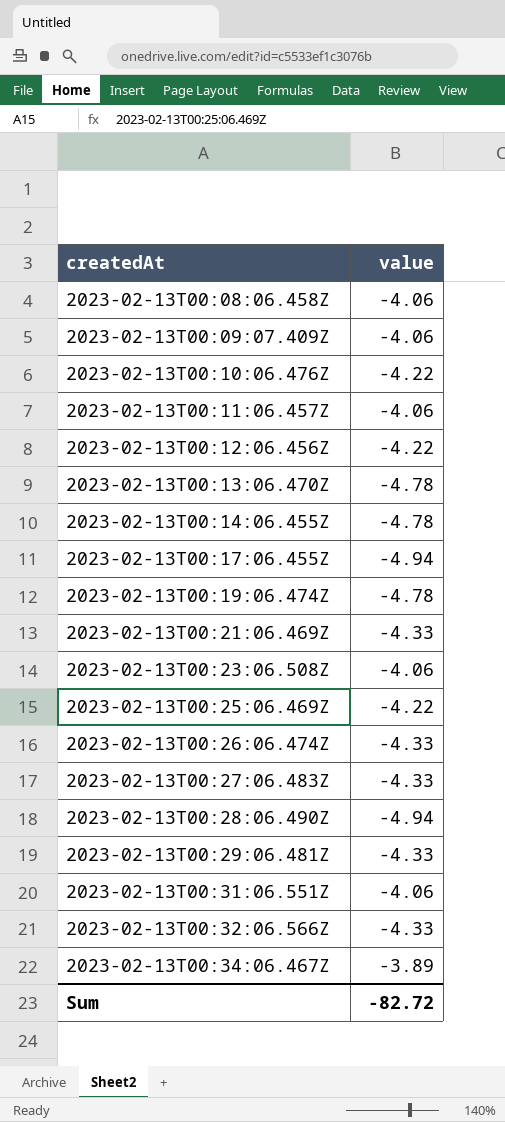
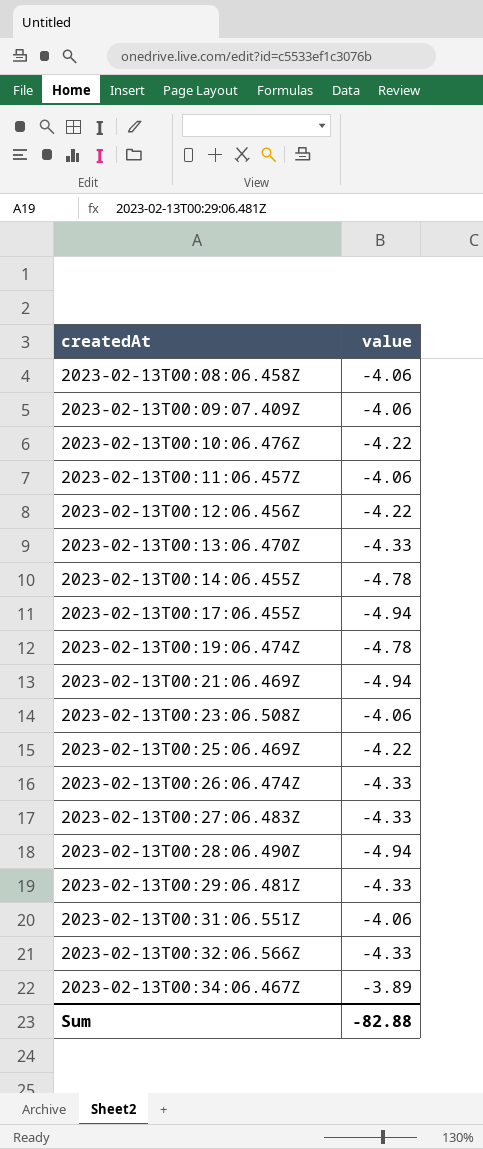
2023-02-13T00:13:06.470Z | value: -4.78 -> -4.33
2023-02-13T00:21:06.469Z | value: -4.33 -> -4.94
Sum | value: -82.72 -> -82.88

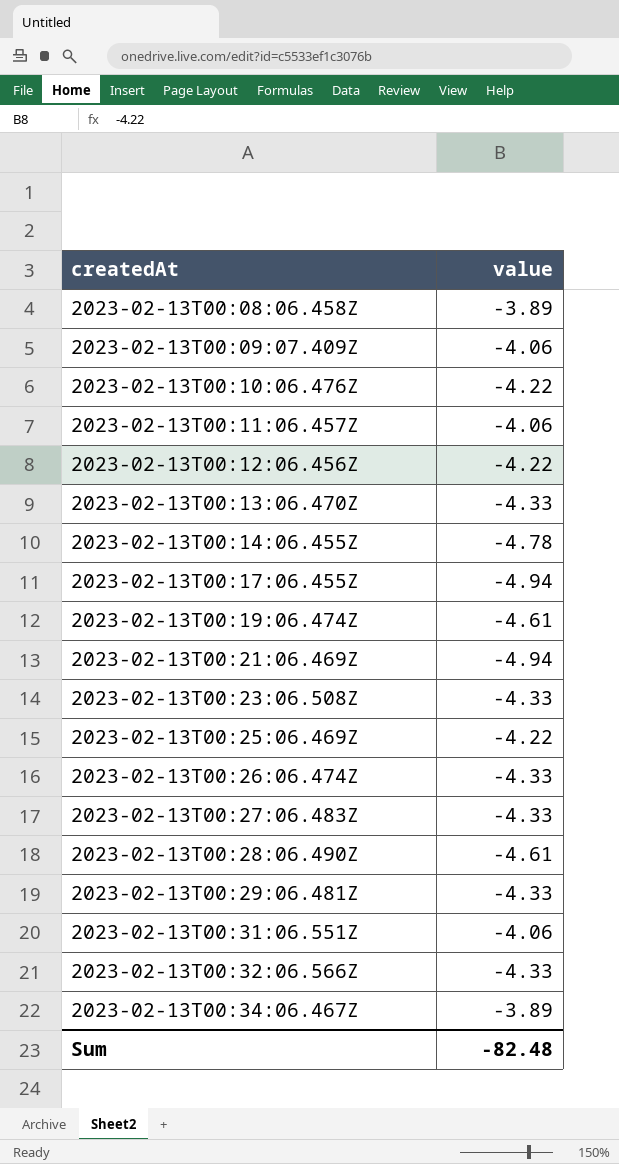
2023-02-13T00:08:06.458Z | value: -4.06 -> -3.89
2023-02-13T00:19:06.474Z | value: -4.78 -> -4.61
2023-02-13T00:23:06.508Z | value: -4.06 -> -4.33
2023-02-13T00:28:06.490Z | value: -4.94 -> -4.61
Sum | value: -82.88 -> -82.48

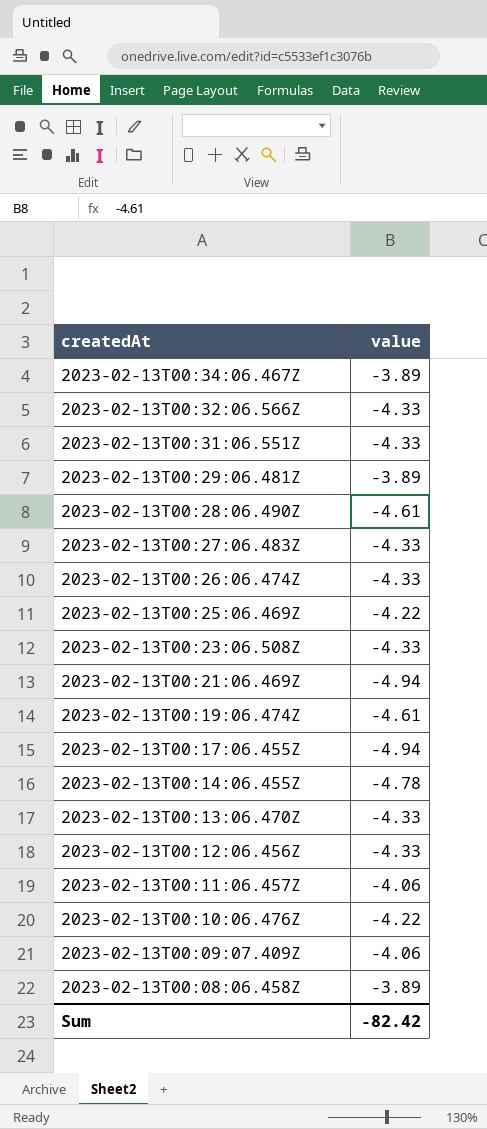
row order: createdAt ascending -> createdAt descending
2023-02-13T00:31:06.551Z | value: -4.06 -> -4.33
2023-02-13T00:29:06.481Z | value: -4.33 -> -3.89
2023-02-13T00:12:06.456Z | value: -4.22 -> -4.33
Sum | value: -82.48 -> -82.42

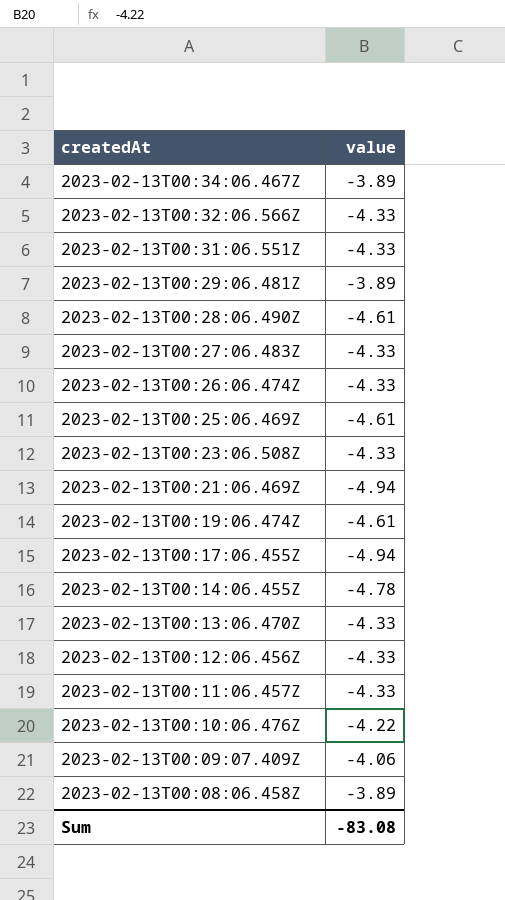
2023-02-13T00:25:06.469Z | value: -4.22 -> -4.61
2023-02-13T00:11:06.457Z | value: -4.06 -> -4.33
Sum | value: -82.42 -> -83.08

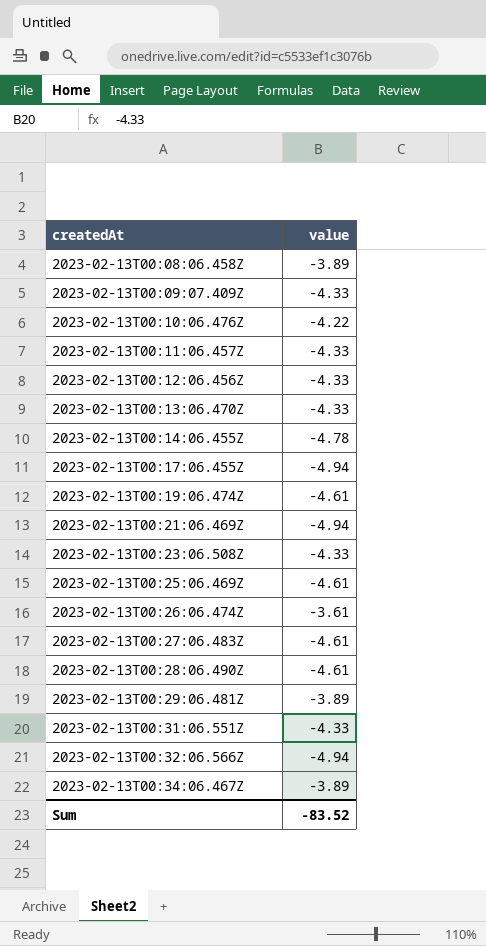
row order: createdAt descending -> createdAt ascending
2023-02-13T00:09:07.409Z | value: -4.06 -> -4.33
2023-02-13T00:26:06.474Z | value: -4.33 -> -3.61
2023-02-13T00:27:06.483Z | value: -4.33 -> -4.61
2023-02-13T00:32:06.566Z | value: -4.33 -> -4.94
Sum | value: -83.08 -> -83.52

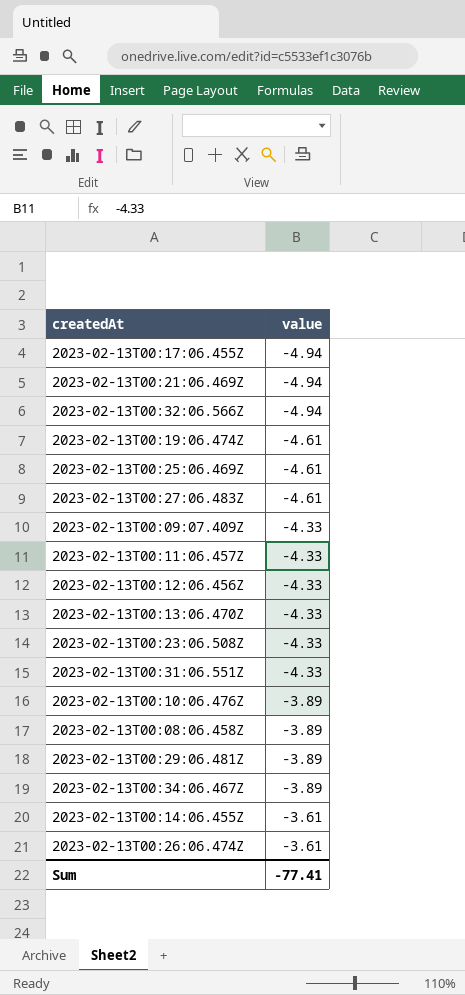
row order: createdAt ascending -> value ascending
row 2023-02-13T00:28:06.490Z: -4.61 -> none
2023-02-13T00:10:06.476Z | value: -4.22 -> -3.89
2023-02-13T00:14:06.455Z | value: -4.78 -> -3.61
Sum | value: -83.52 -> -77.41

